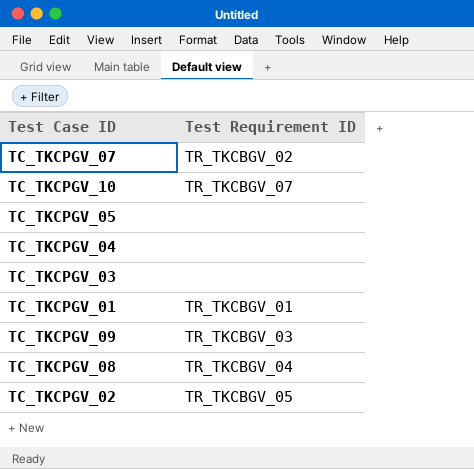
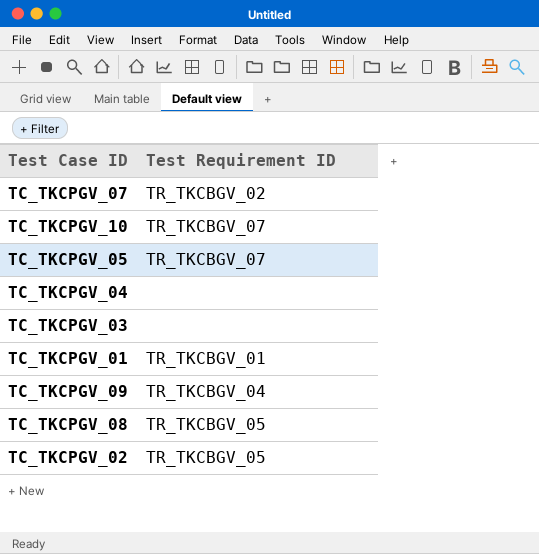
TC_TKCPGV_05 | Test Requirement ID: none -> TR_TKCBGV_07
TC_TKCPGV_09 | Test Requirement ID: TR_TKCBGV_03 -> TR_TKCBGV_04
TC_TKCPGV_08 | Test Requirement ID: TR_TKCBGV_04 -> TR_TKCBGV_05

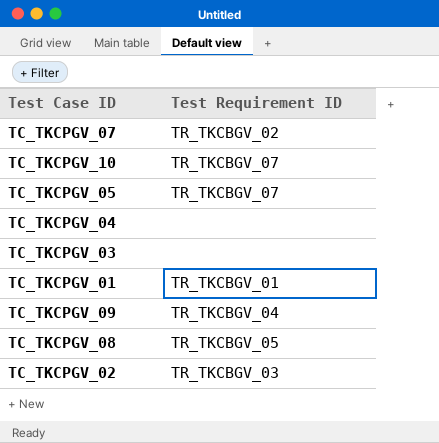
TC_TKCPGV_02 | Test Requirement ID: TR_TKCBGV_05 -> TR_TKCBGV_03

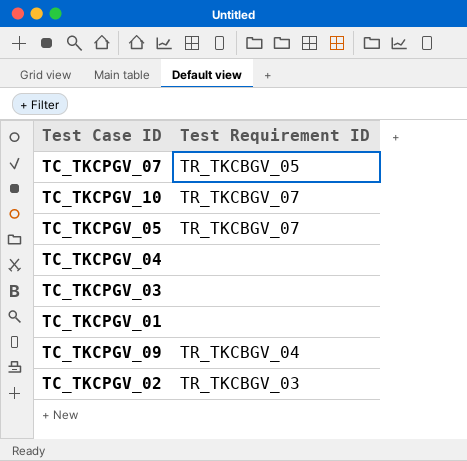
row TC_TKCPGV_08: TR_TKCBGV_05 -> none
TC_TKCPGV_07 | Test Requirement ID: TR_TKCBGV_02 -> TR_TKCBGV_05
TC_TKCPGV_01 | Test Requirement ID: TR_TKCBGV_01 -> none

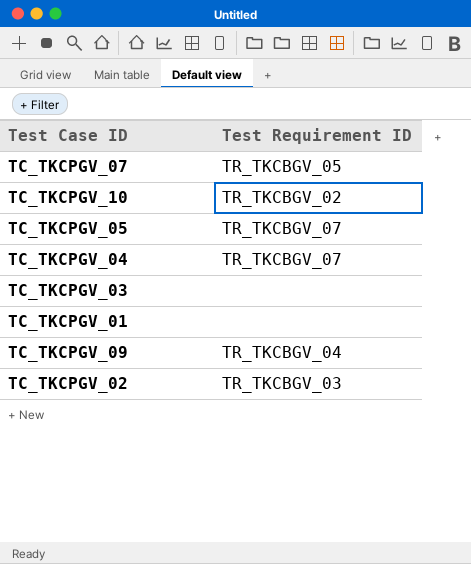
TC_TKCPGV_10 | Test Requirement ID: TR_TKCBGV_07 -> TR_TKCBGV_02
TC_TKCPGV_04 | Test Requirement ID: none -> TR_TKCBGV_07

